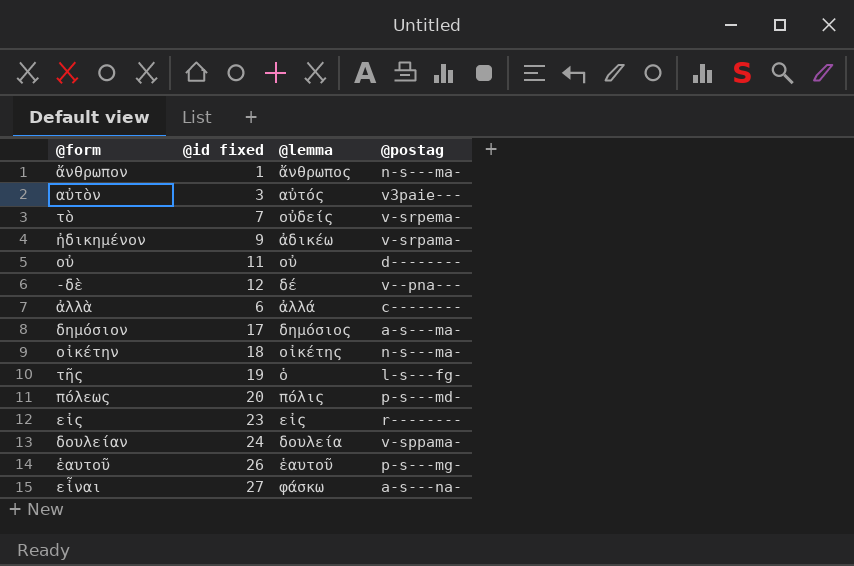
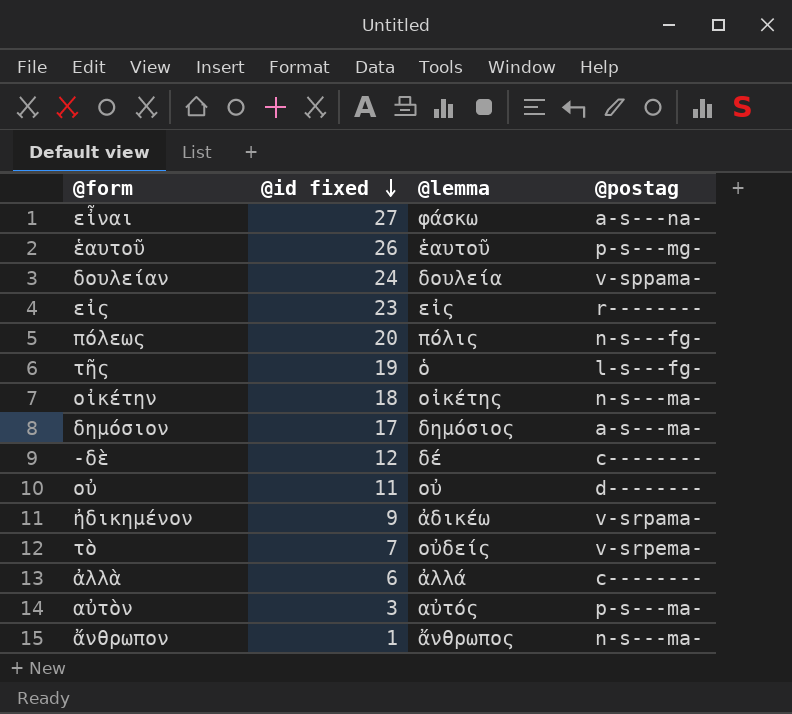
row order: none -> @id fixed descending
πόλεως | @postag: p-s---md- -> n-s---fg-
-δὲ | @postag: v--pna--- -> c--------
αὐτὸν | @postag: v3paie--- -> p-s---ma-

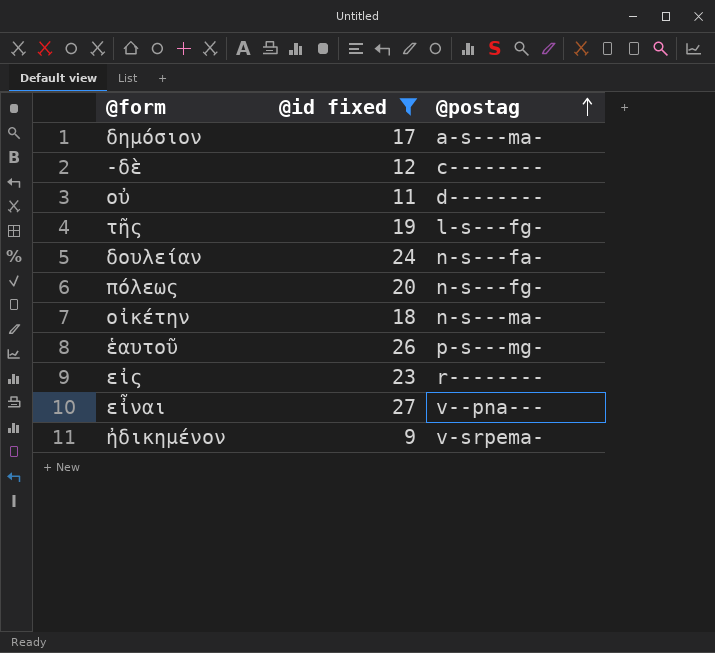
filter: none -> @id fixed >= 9
row order: @id fixed descending -> @postag ascending
column @lemma | position: 3 -> none
δουλείαν | @postag: v-sppama- -> n-s---fa-
εἶναι | @postag: a-s---na- -> v--pna---
ἠδικημένον | @postag: v-srpama- -> v-srpema-

